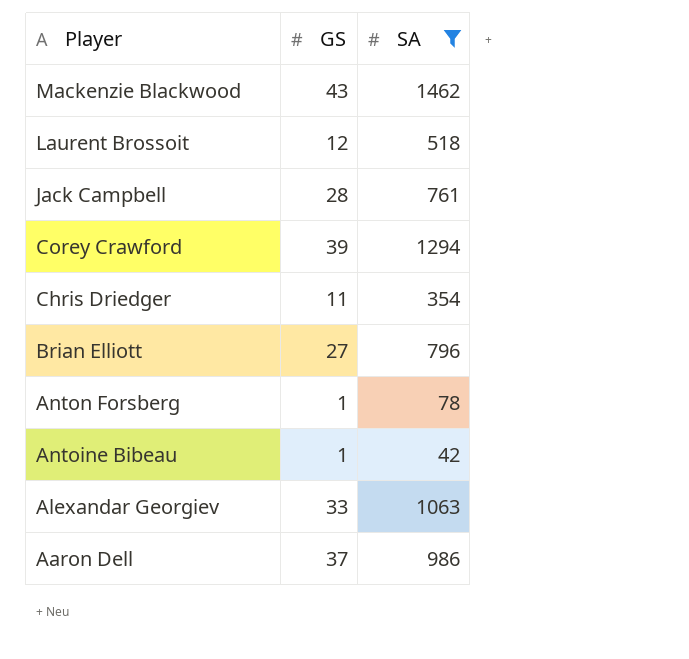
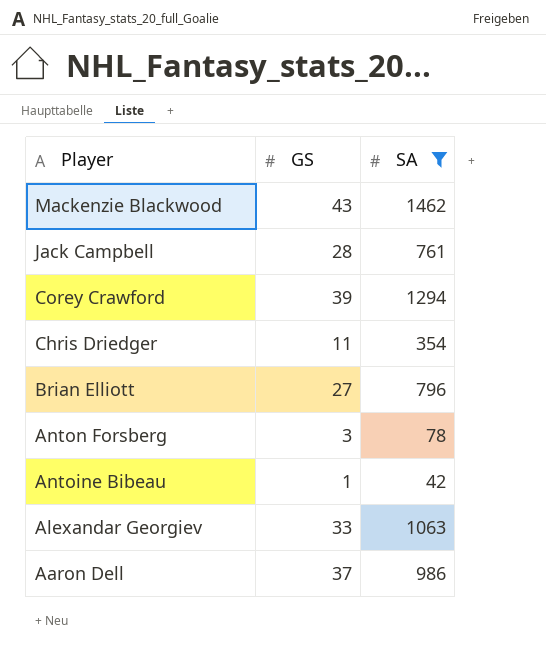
row Laurent Brossoit: 12 | 518 -> none
Anton Forsberg | GS: 1 -> 3

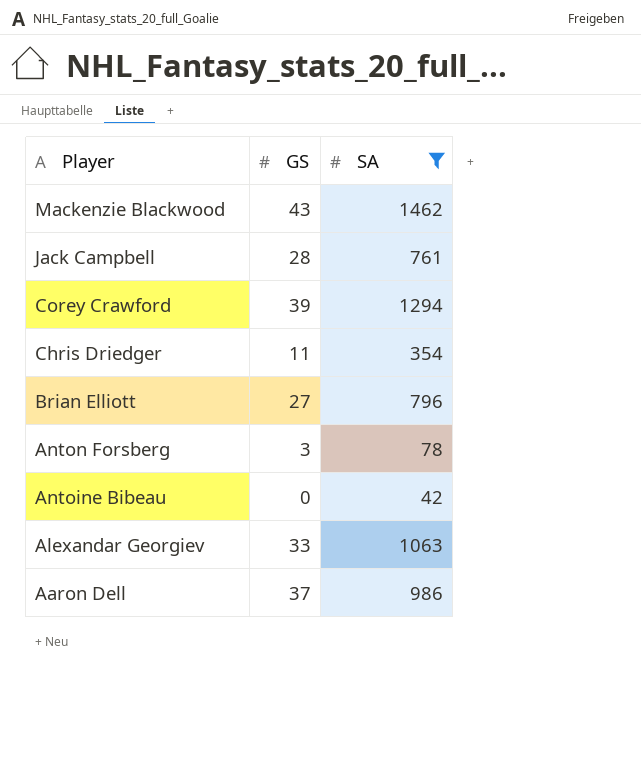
Antoine Bibeau | GS: 1 -> 0

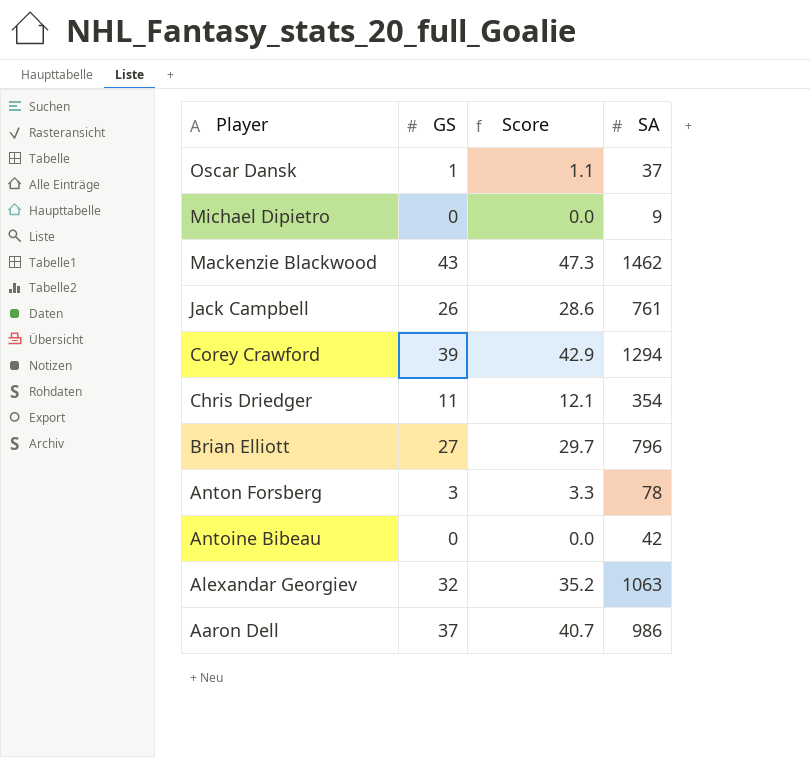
filter: SA >= 42 -> none
column Score | formula: none -> [GS] * 1.1
Jack Campbell | GS: 28 -> 26
Alexandar Georgiev | GS: 33 -> 32

